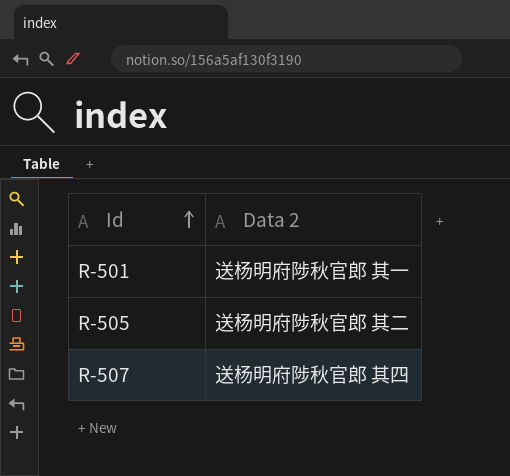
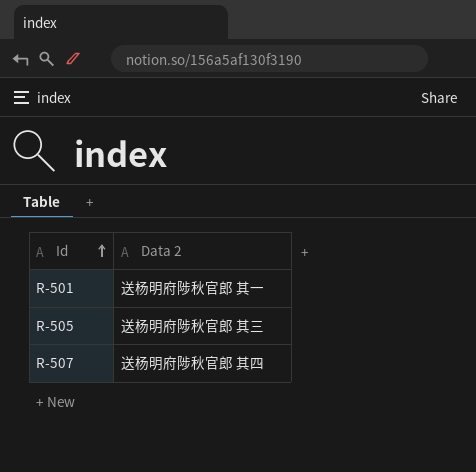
R-505 | Data 2: 送杨明府陟秋官郎 其二 -> 送杨明府陟秋官郎 其三

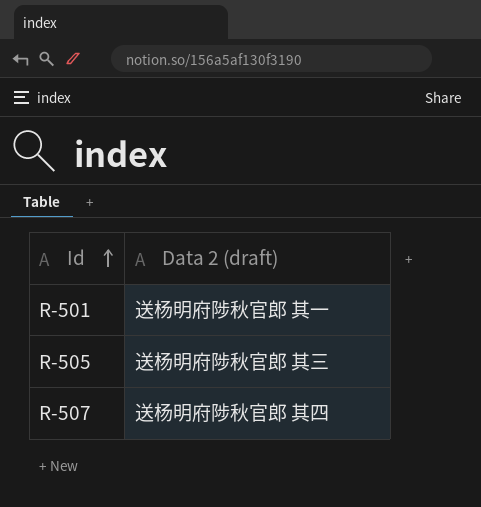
column name: Data 2 -> Data 2 (draft)

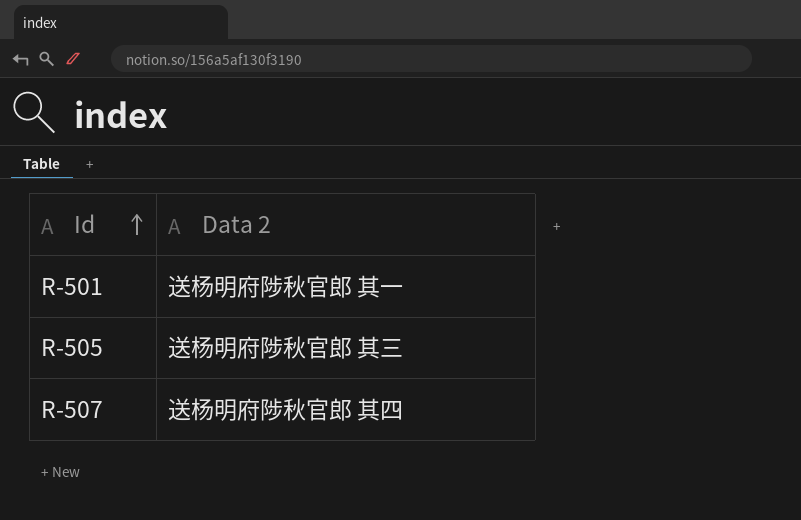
column name: Data 2 (draft) -> Data 2

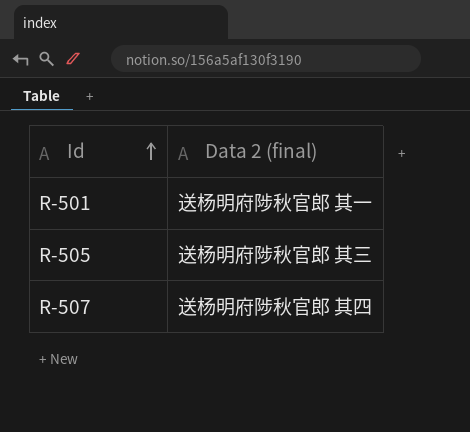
column name: Data 2 -> Data 2 (final)

